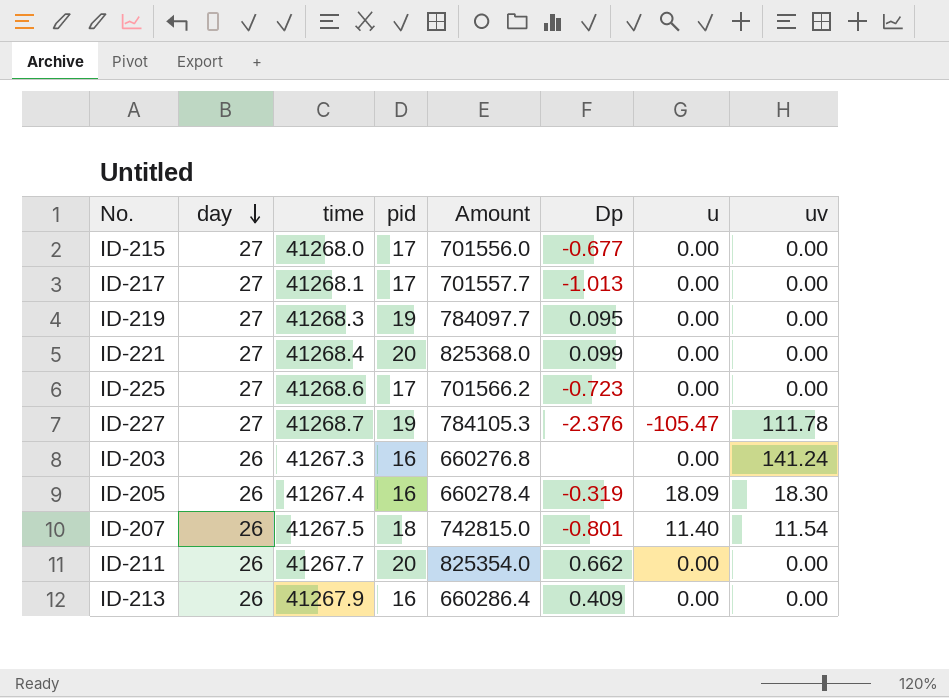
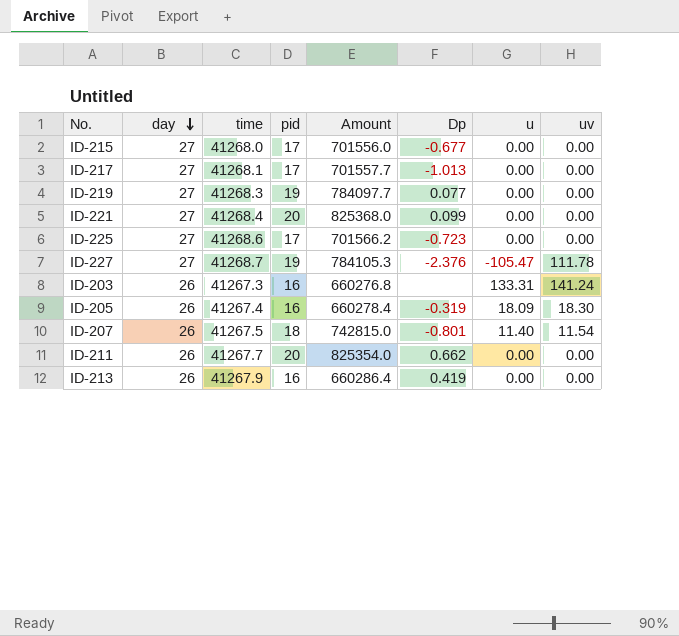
ID-219 | Dp: 0.095 -> 0.077
ID-203 | u: 0.00 -> 133.31
ID-213 | Dp: 0.409 -> 0.419

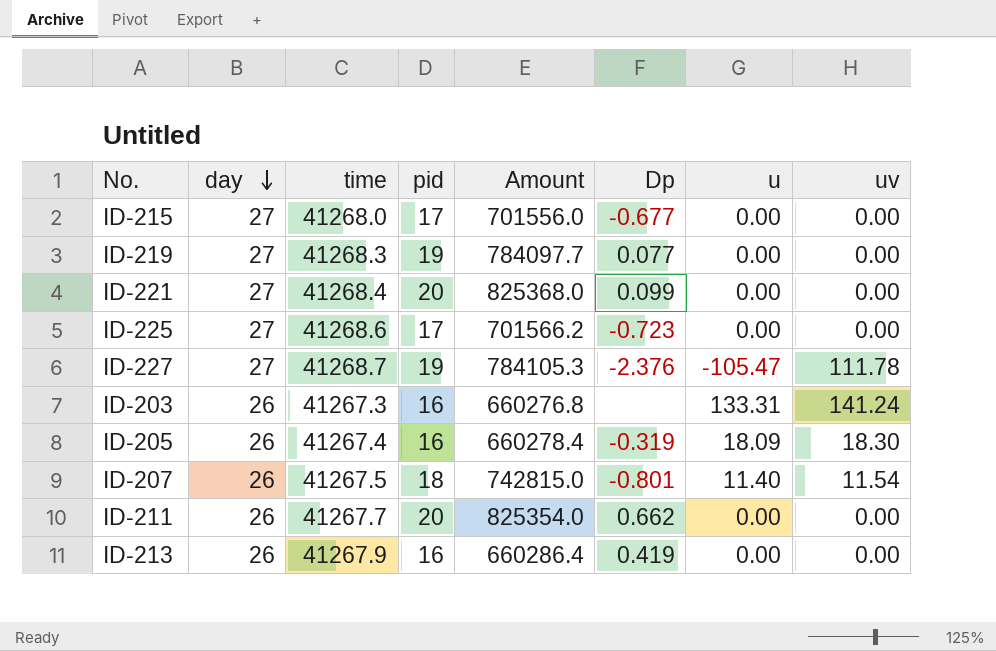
row ID-217: 27 | 41268.1 | 17 | 701557.7 | -1.013 | 0.00 | 0.00 -> none

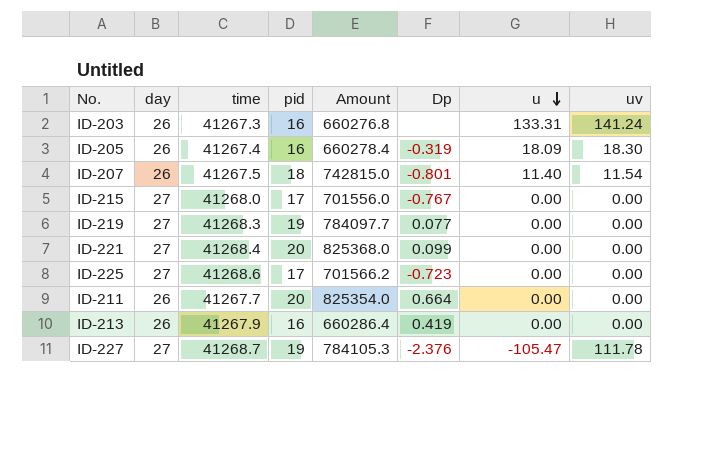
row order: day descending -> u descending
ID-215 | Dp: -0.677 -> -0.767
ID-211 | Dp: 0.662 -> 0.664

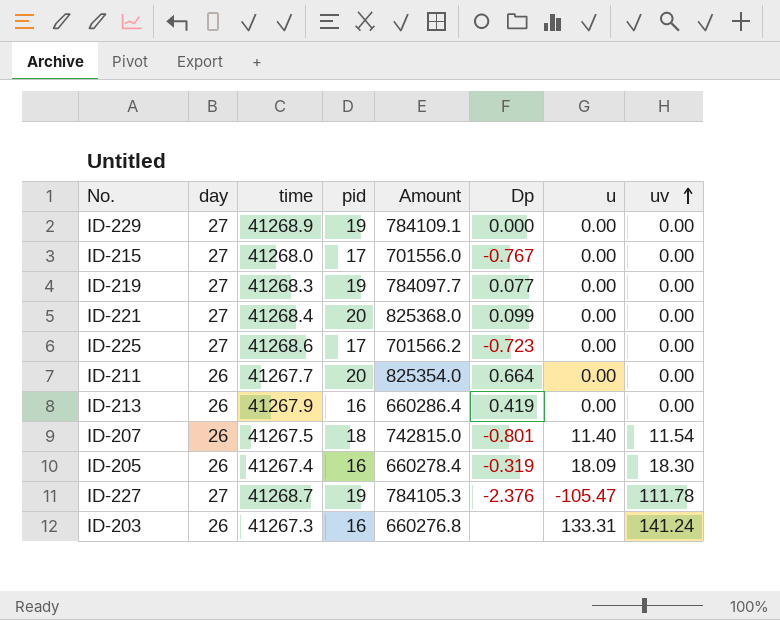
row order: u descending -> uv ascending
row ID-229: none -> 27 | 41268.9 | 19 | 784109.1 | 0.000 | 0.00 | 0.00

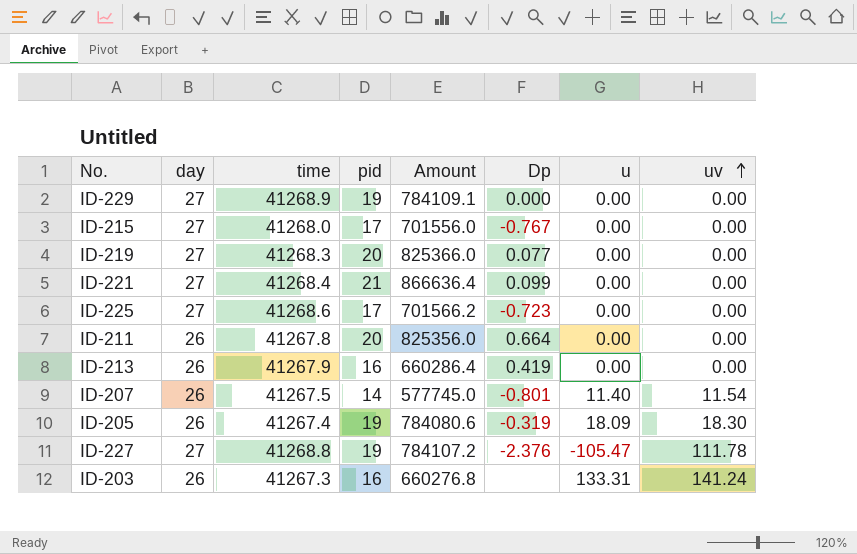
ID-219 | pid: 19 -> 20
ID-219 | Amount: 784097.7 -> 825366.0
ID-221 | pid: 20 -> 21
ID-221 | Amount: 825368.0 -> 866636.4
ID-211 | time: 41267.7 -> 41267.8
ID-211 | Amount: 825354.0 -> 825356.0
ID-207 | pid: 18 -> 14
ID-207 | Amount: 742815.0 -> 577745.0
ID-205 | pid: 16 -> 19
ID-205 | Amount: 660278.4 -> 784080.6
ID-227 | time: 41268.7 -> 41268.8
ID-227 | Amount: 784105.3 -> 784107.2

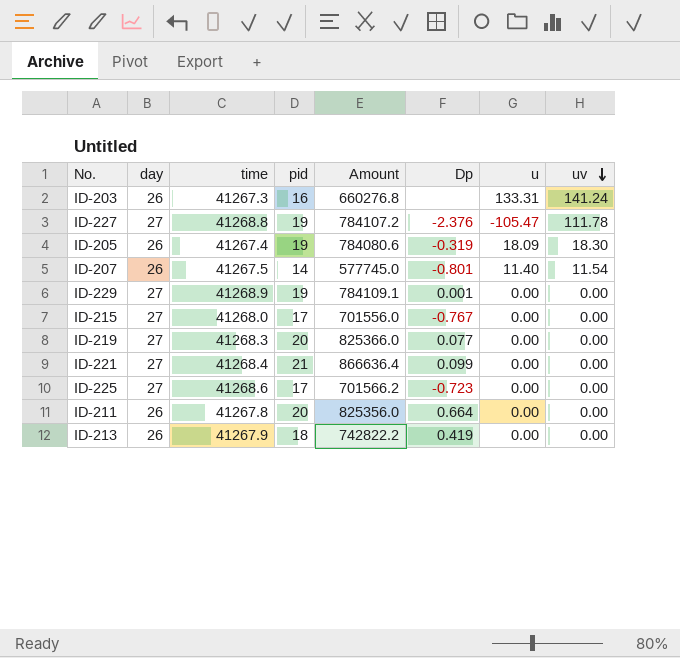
row order: uv ascending -> uv descending
ID-229 | Dp: 0.000 -> 0.001
ID-213 | pid: 16 -> 18
ID-213 | Amount: 660286.4 -> 742822.2

